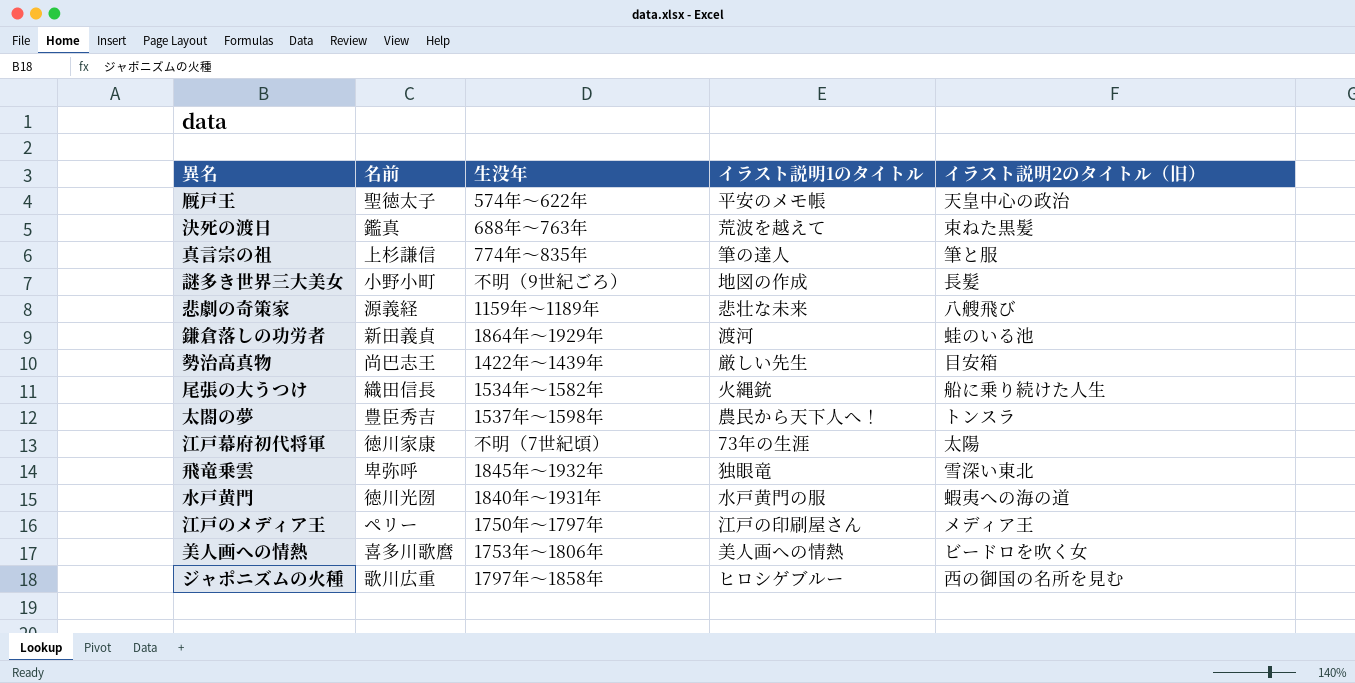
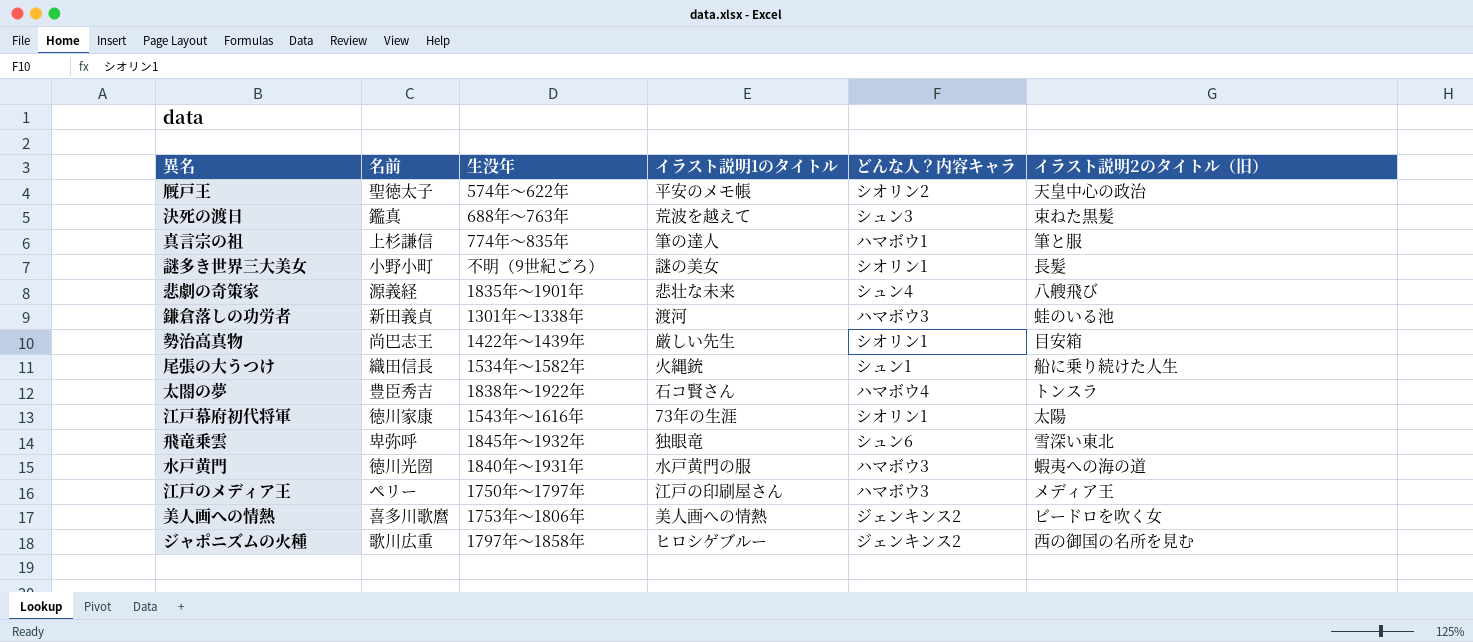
column どんな人？内容キャラ | position: none -> 5
謎多き世界三大美女 | イラスト説明1のタイトル: 地図の作成 -> 謎の美女
悲劇の奇策家 | 生没年: 1159年〜1189年 -> 1835年〜1901年
鎌倉落しの功労者 | 生没年: 1864年〜1929年 -> 1301年〜1338年
太閤の夢 | 生没年: 1537年〜1598年 -> 1838年〜1922年
太閤の夢 | イラスト説明1のタイトル: 農民から天下人へ！ -> 石コ賢さん
江戸幕府初代将軍 | 生没年: 不明（7世紀頃） -> 1543年〜1616年

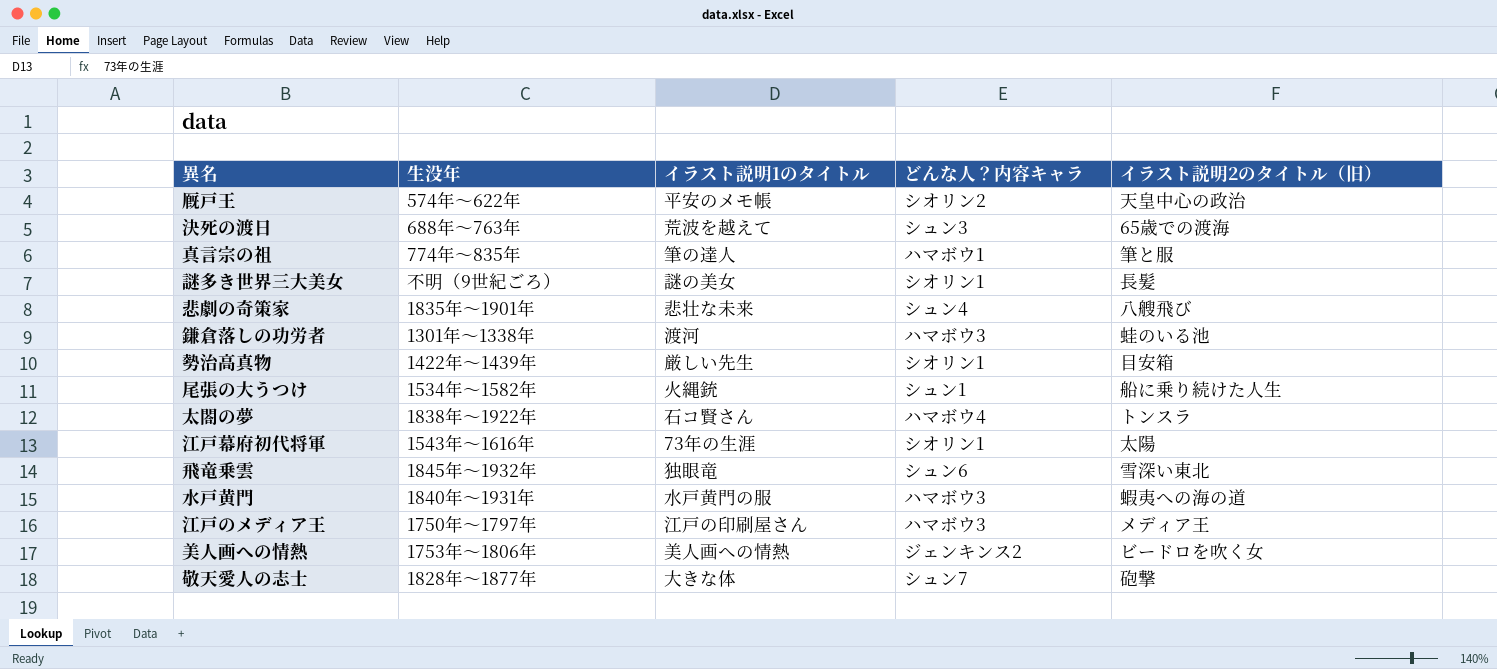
column 名前 | position: 2 -> none
row ジャポニズムの火種: 歌川広重 | 1797年〜1858年 | ヒロシゲブルー | ジェンキンス2 | 西の御国の名所を見む -> none
決死の渡日 | イラスト説明2のタイトル（旧）: 束ねた黒髪 -> 65歳での渡海
row 敬天愛人の志士: none -> 1828年〜1877年 | 大きな体 | シュン7 | 砲撃

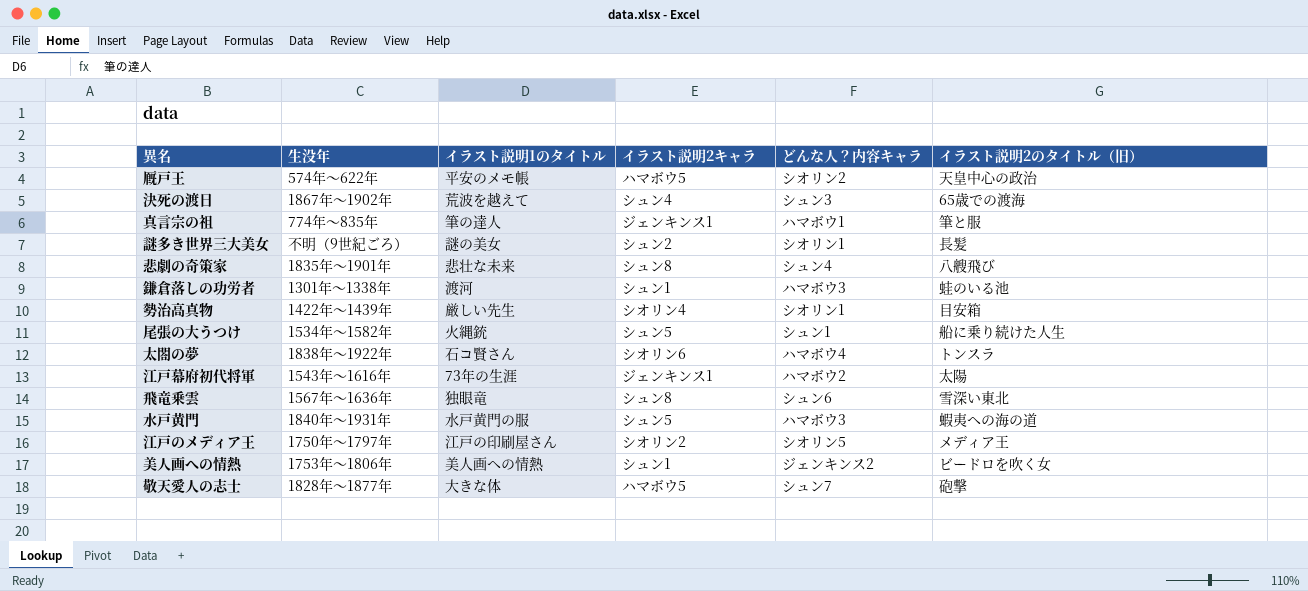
column イラスト説明2キャラ | position: none -> 4
決死の渡日 | 生没年: 688年〜763年 -> 1867年〜1902年
江戸幕府初代将軍 | どんな人？内容キャラ: シオリン1 -> ハマボウ2
飛竜乗雲 | 生没年: 1845年〜1932年 -> 1567年〜1636年
江戸のメディア王 | どんな人？内容キャラ: ハマボウ3 -> シオリン5

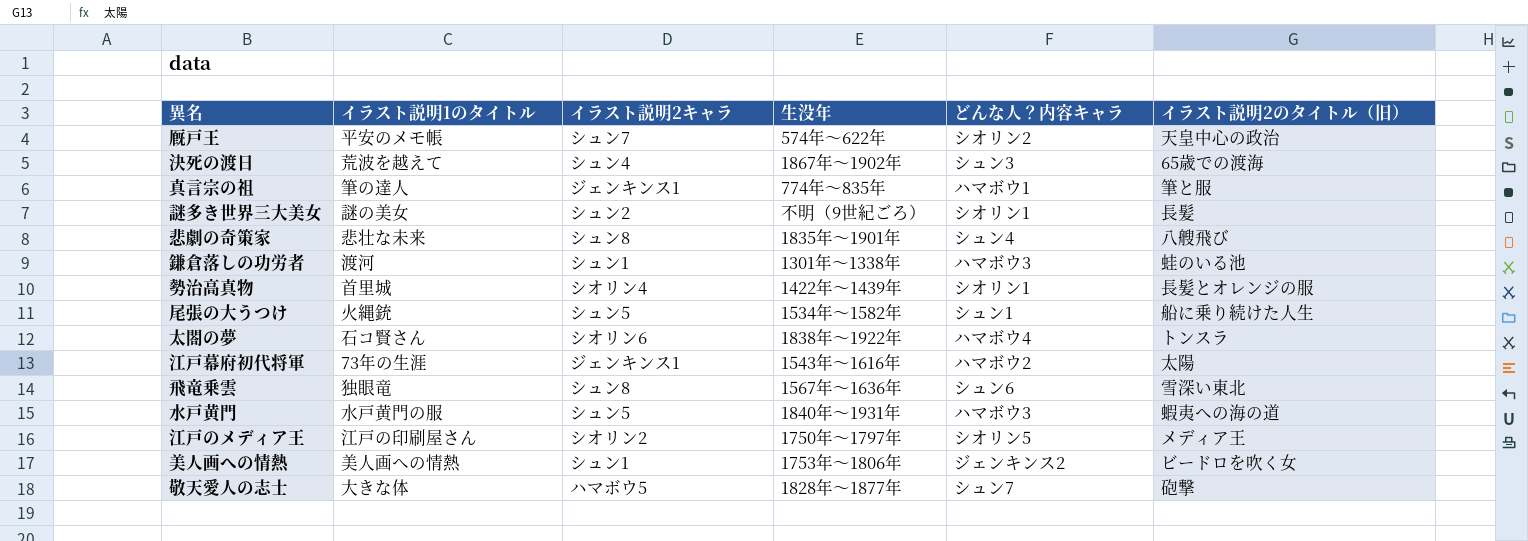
column 生没年 | position: 2 -> 4
厩戸王 | イラスト説明2キャラ: ハマボウ5 -> シュン7
勢治高真物 | イラスト説明1のタイトル: 厳しい先生 -> 首里城
勢治高真物 | イラスト説明2のタイトル（旧）: 目安箱 -> 長髪とオレンジの服

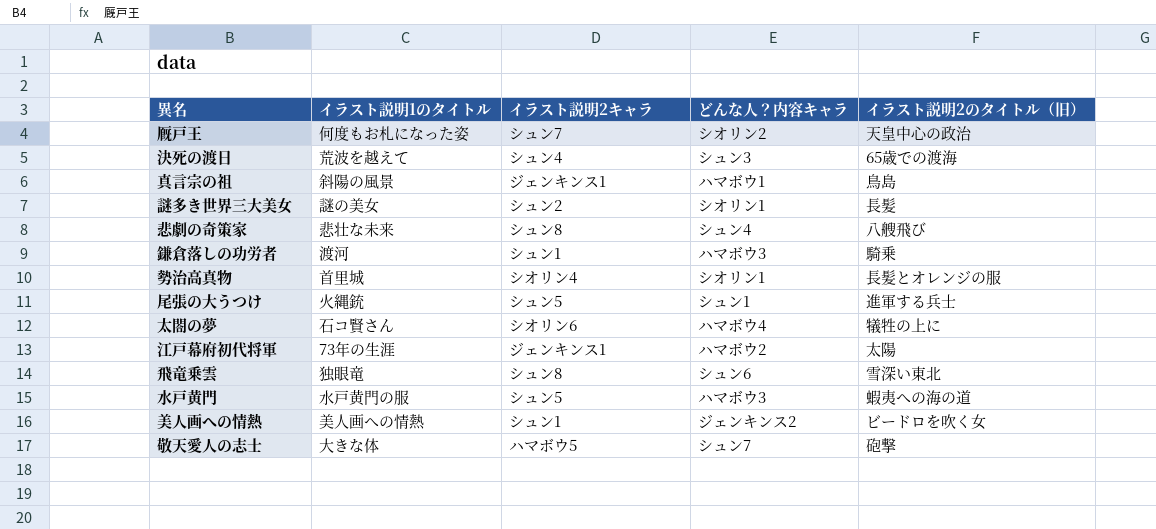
column 生没年 | position: 4 -> none
row 江戸のメディア王: 江戸の印刷屋さん | シオリン2 | 1750年〜1797年 | シオリン5 | メディア王 -> none
厩戸王 | イラスト説明1のタイトル: 平安のメモ帳 -> 何度もお札になった姿
真言宗の祖 | イラスト説明1のタイトル: 筆の達人 -> 斜陽の風景
真言宗の祖 | イラスト説明2のタイトル（旧）: 筆と服 -> 鳥島
鎌倉落しの功労者 | イラスト説明2のタイトル（旧）: 蛙のいる池 -> 騎乗
尾張の大うつけ | イラスト説明2のタイトル（旧）: 船に乗り続けた人生 -> 進軍する兵士
太閤の夢 | イラスト説明2のタイトル（旧）: トンスラ -> 犠牲の上に

